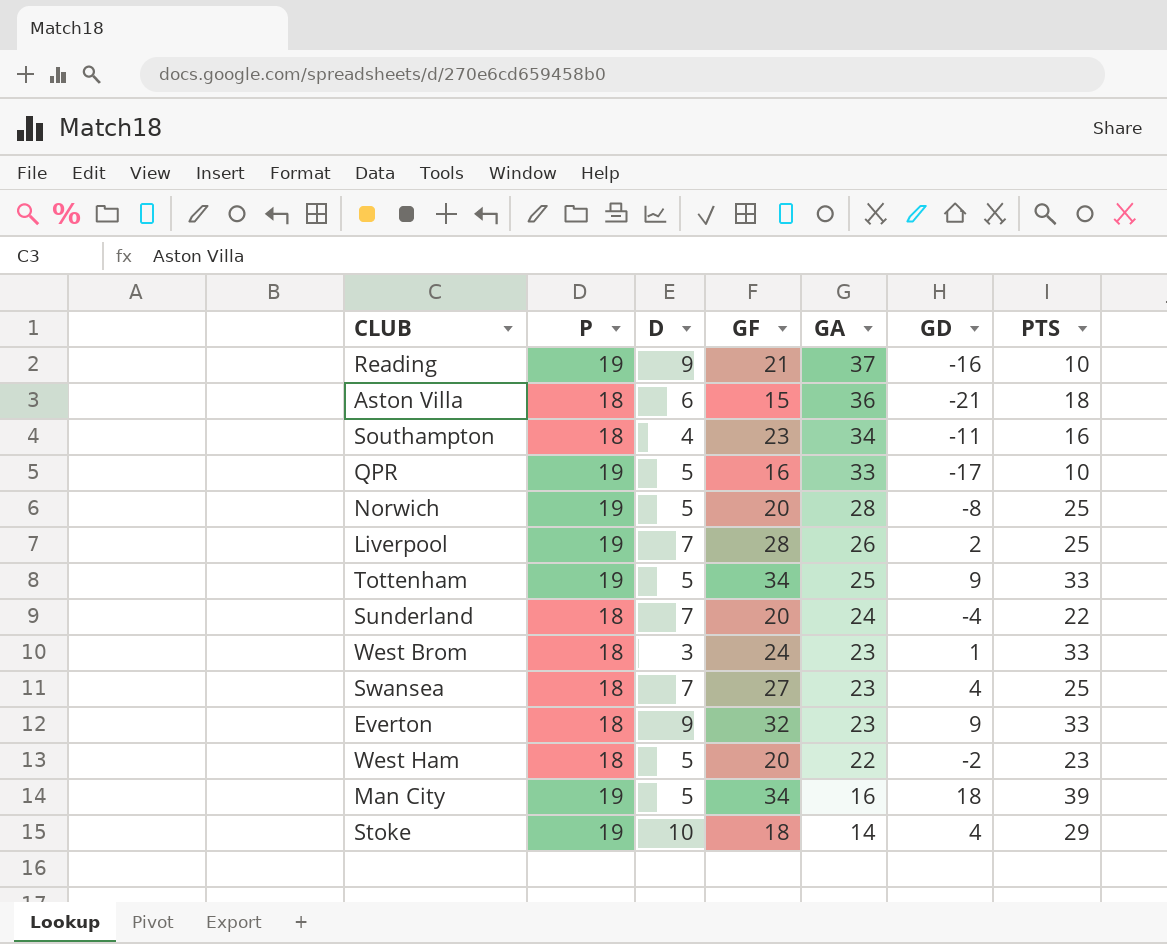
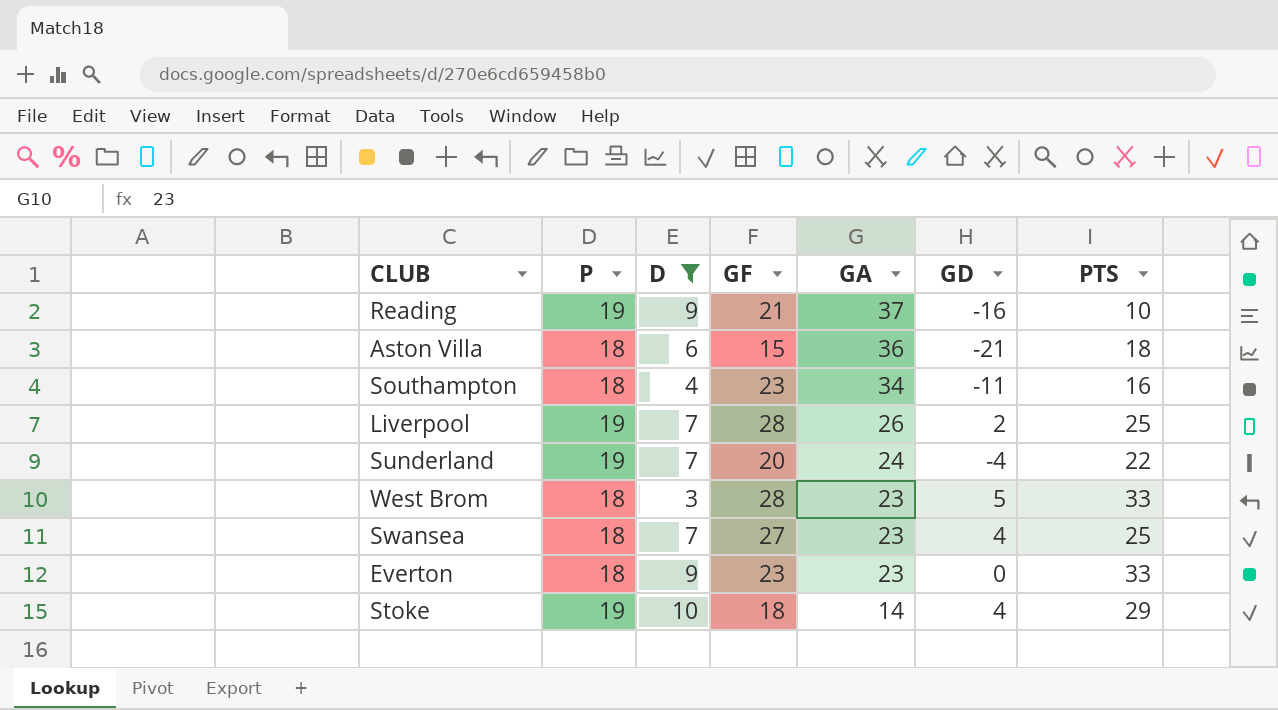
filter: none -> D != 5
Sunderland | P: 18 -> 19
West Brom | GF: 24 -> 28
West Brom | GD: 1 -> 5
Everton | GF: 32 -> 23
Everton | GD: 9 -> 0

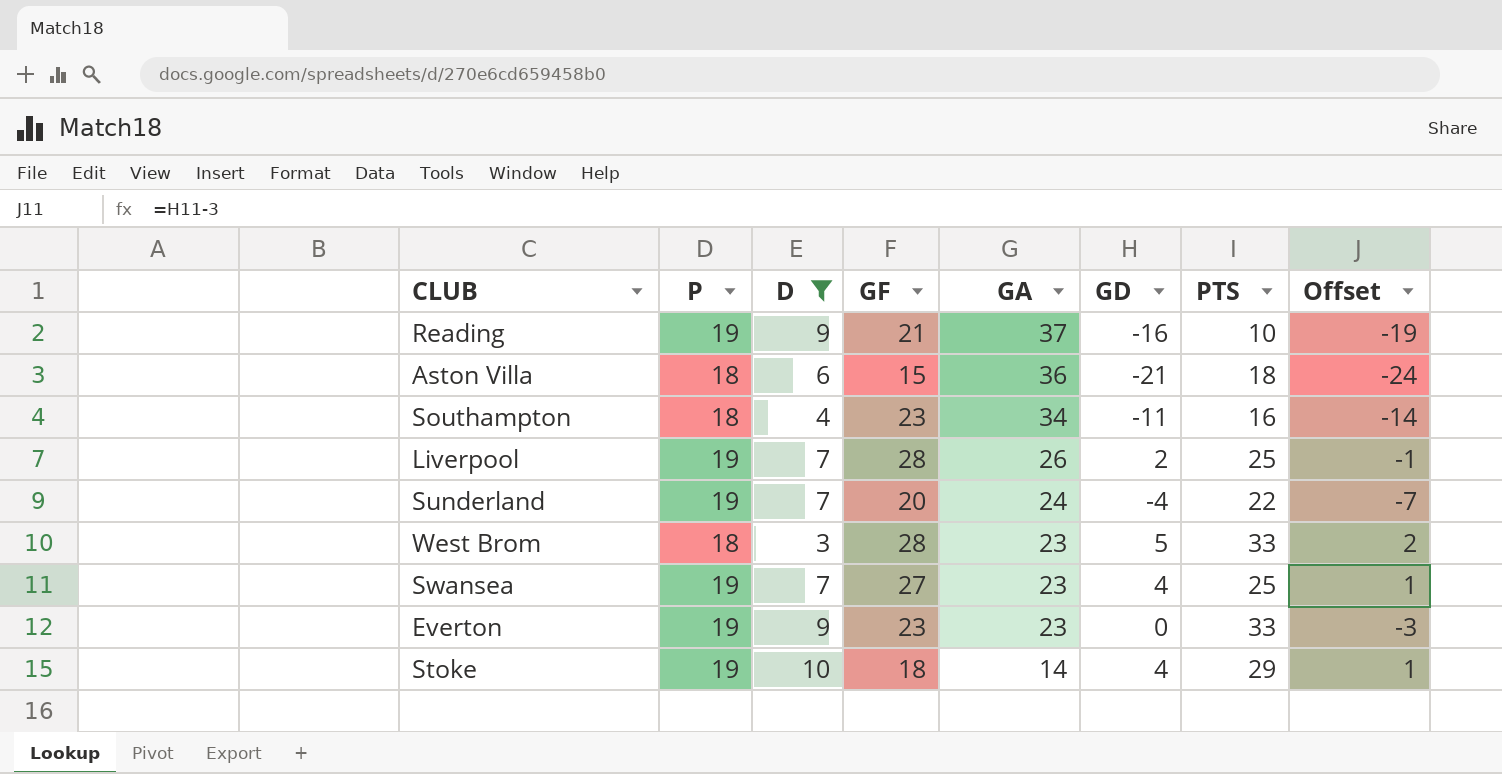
column Offset | formula: none -> [GD] - 3
Swansea | P: 18 -> 19
Everton | P: 18 -> 19

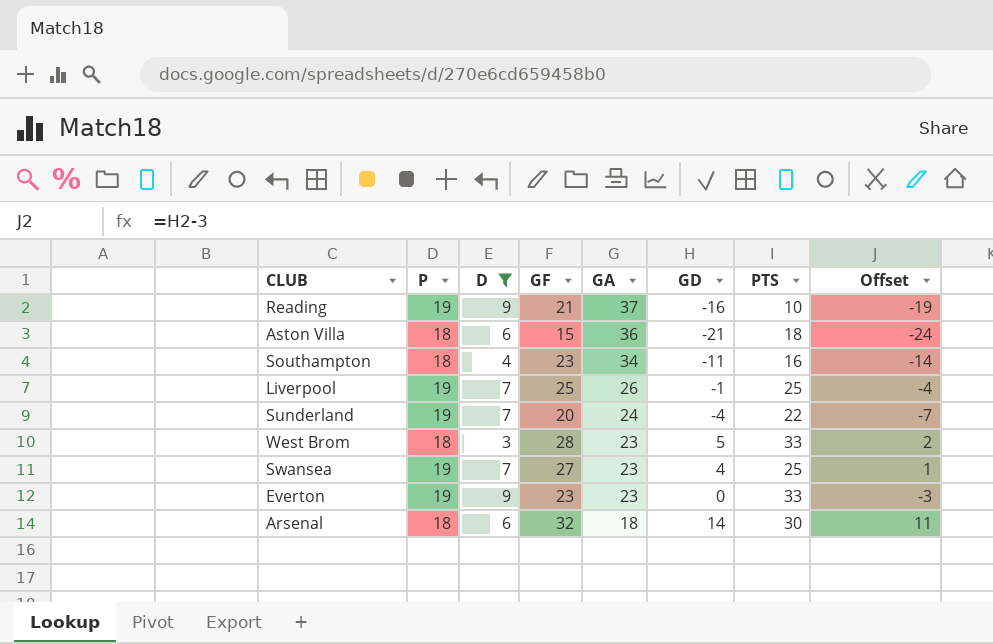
row Stoke: 19 | 10 | 18 | 14 | 4 | 29 | 1 -> none
Liverpool | GF: 28 -> 25
Liverpool | GD: 2 -> -1
Liverpool | Offset: -1 -> -4
row Arsenal: none -> 18 | 6 | 32 | 18 | 14 | 30 | 11

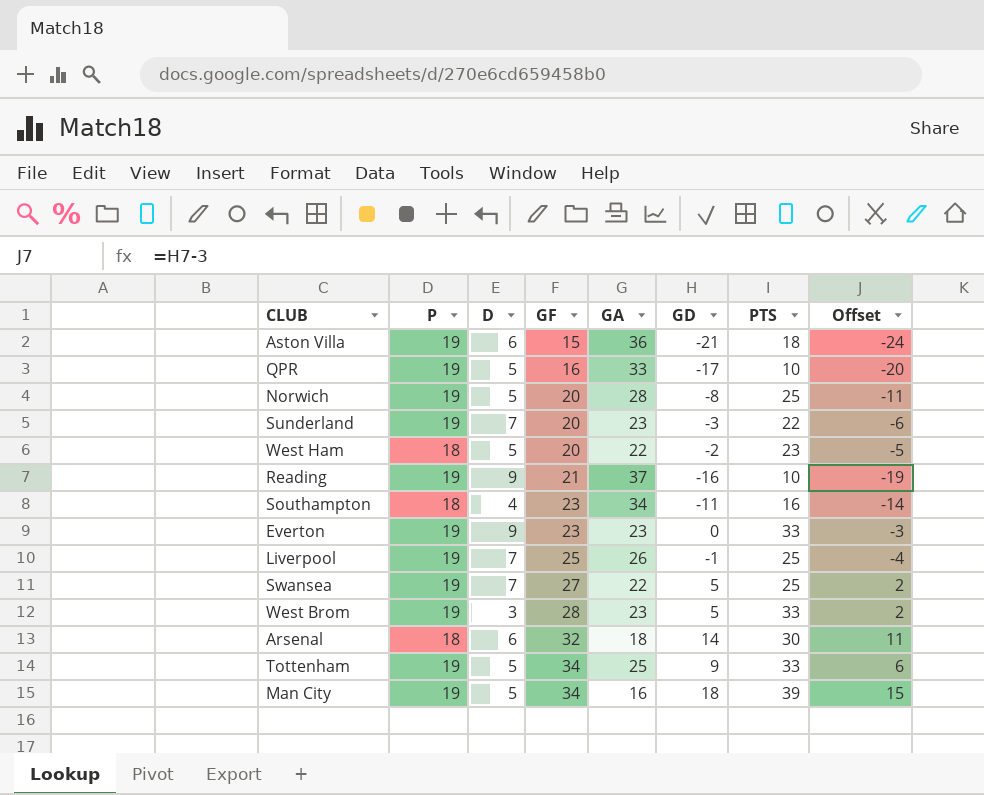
filter: D != 5 -> none
row order: GA descending -> GF ascending
Aston Villa | P: 18 -> 19
Sunderland | GA: 24 -> 23
Sunderland | GD: -4 -> -3
Sunderland | Offset: -7 -> -6
Swansea | GA: 23 -> 22
Swansea | GD: 4 -> 5
Swansea | Offset: 1 -> 2
West Brom | P: 18 -> 19

